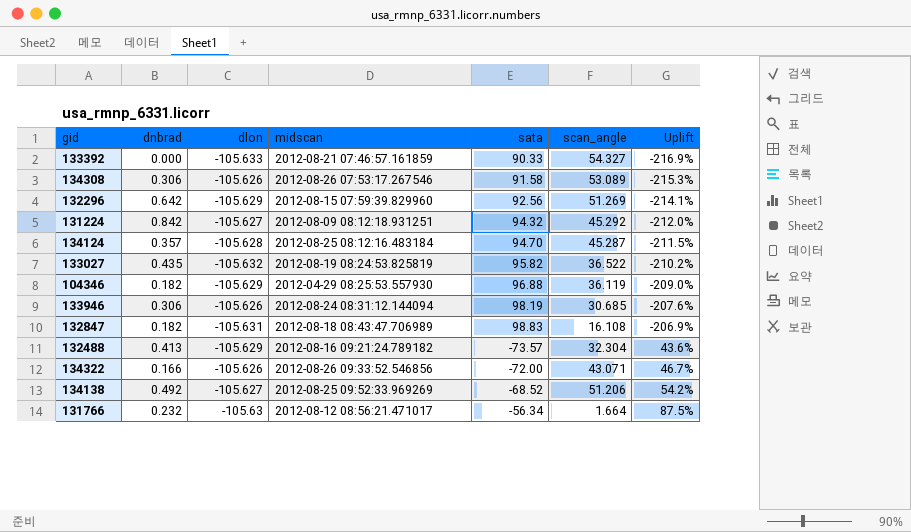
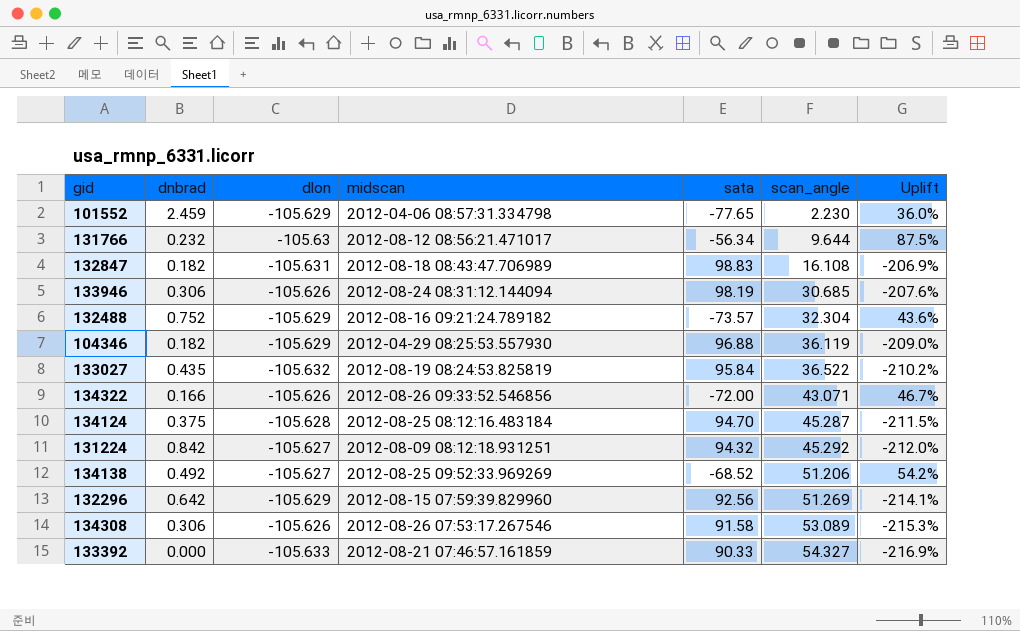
row order: Uplift ascending -> scan_angle ascending
row 101552: none -> 2.459 | -105.629 | 2012-04-06 08:57:31.334798 | -77.65 | 2.230 | 36.0%
131766 | scan_angle: 1.664 -> 9.644
132488 | dnbrad: 0.413 -> 0.752
133027 | sata: 95.82 -> 95.84
134124 | dnbrad: 0.357 -> 0.375

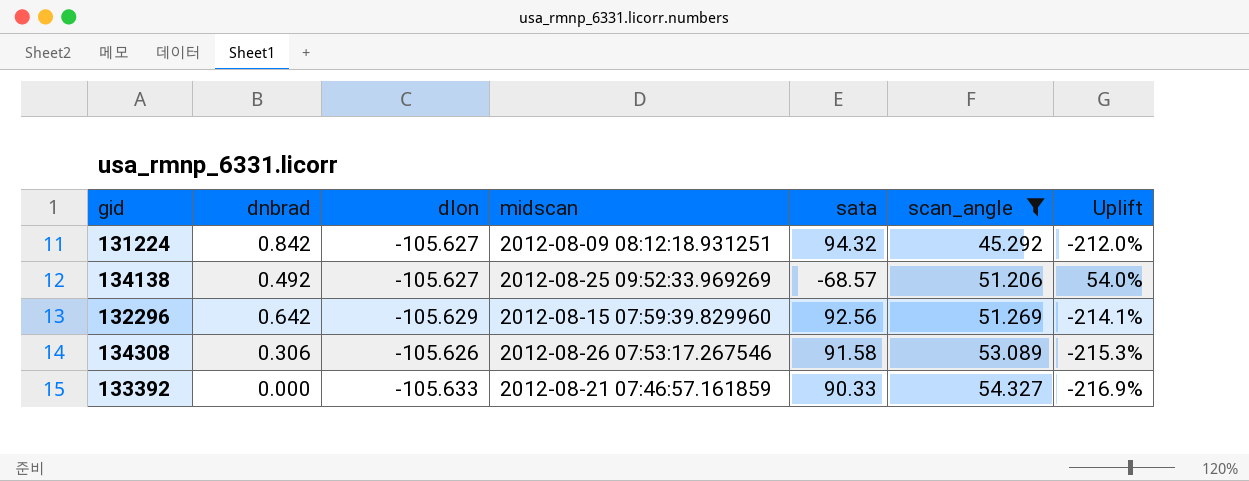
filter: none -> scan_angle >= 45.292
134138 | sata: -68.52 -> -68.57
134138 | Uplift: 54.2% -> 54.0%

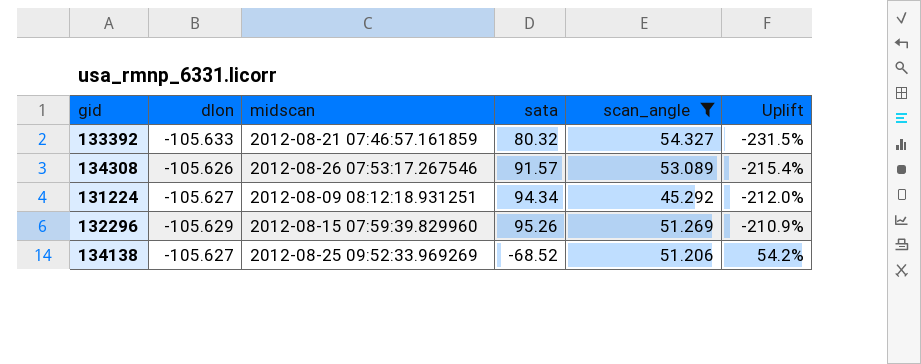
row order: scan_angle ascending -> Uplift ascending
column dnbrad | position: 2 -> none
133392 | sata: 90.33 -> 80.32
133392 | Uplift: -216.9% -> -231.5%
134308 | sata: 91.58 -> 91.57
134308 | Uplift: -215.3% -> -215.4%
131224 | sata: 94.32 -> 94.34
132296 | sata: 92.56 -> 95.26
132296 | Uplift: -214.1% -> -210.9%
134138 | sata: -68.57 -> -68.52
134138 | Uplift: 54.0% -> 54.2%

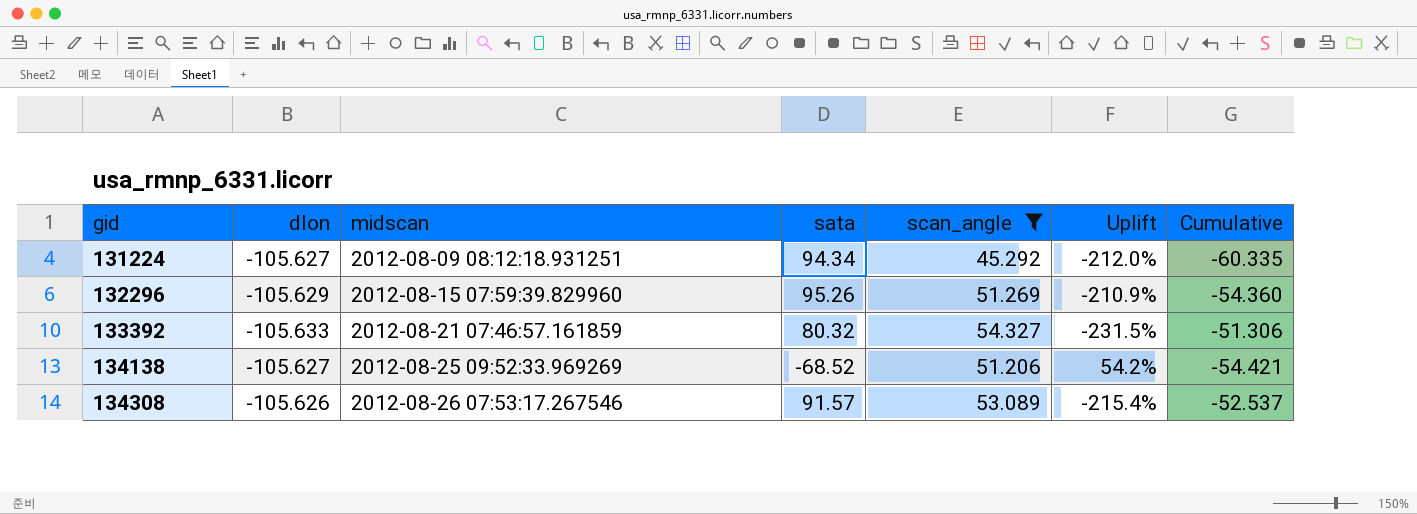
row order: Uplift ascending -> gid ascending
column Cumulative | formula: none -> [dlon] + [scan_angle]

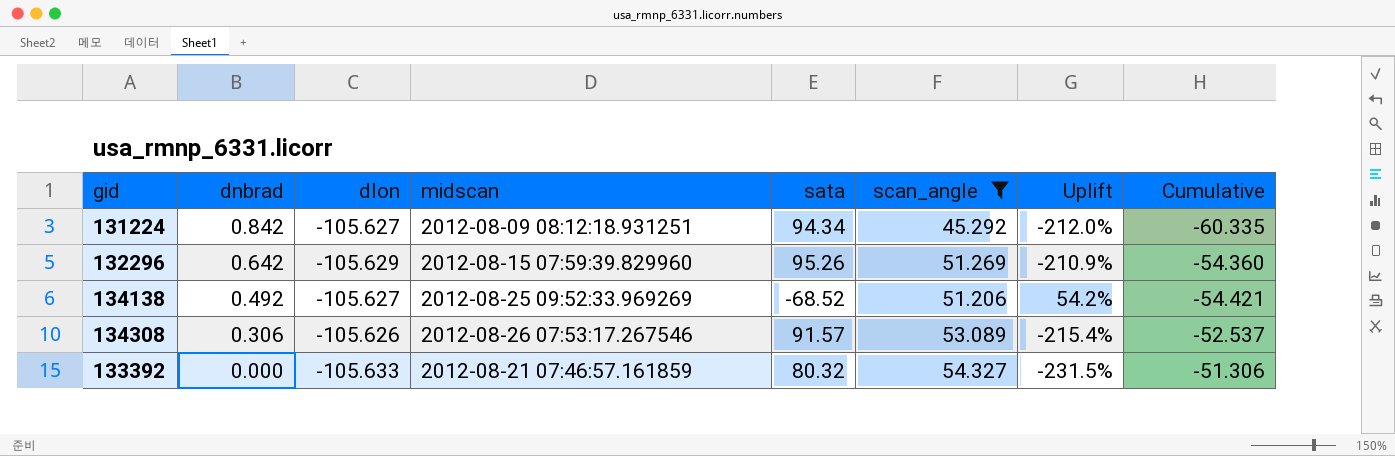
row order: gid ascending -> dnbrad descending
column dnbrad | position: none -> 2

